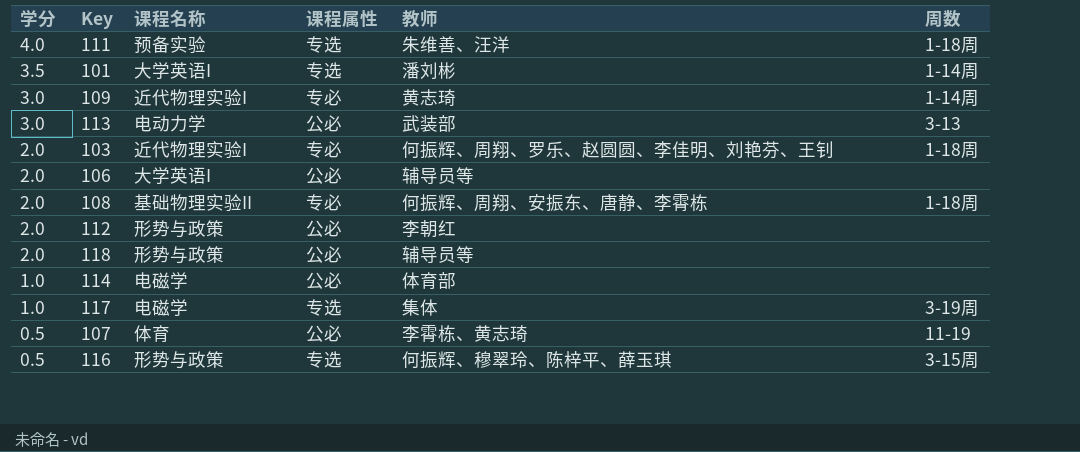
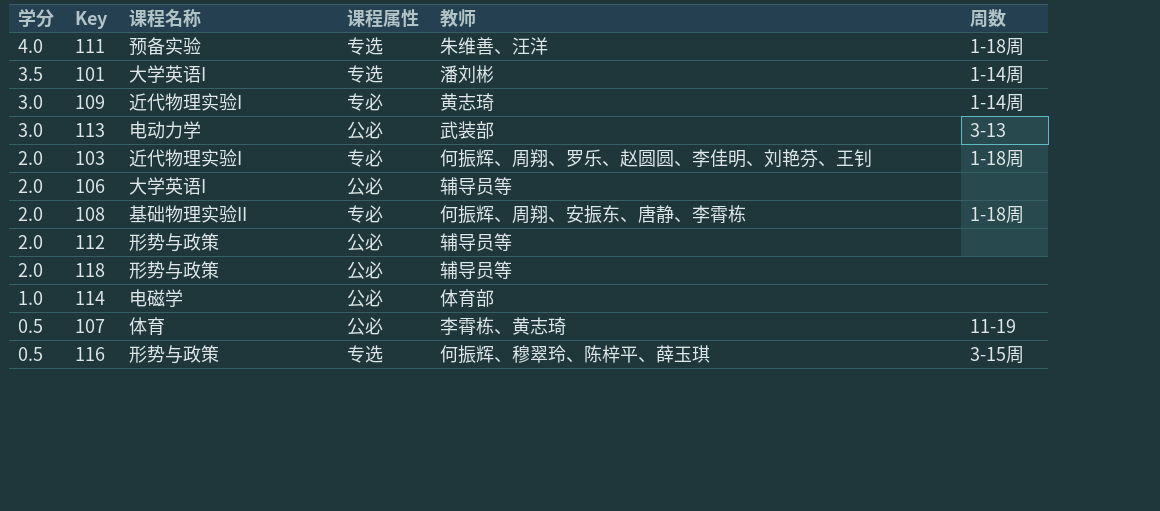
row 117: 1.0 | 电磁学 | 专选 | 集体 | 3-19周 -> none
112 | 教师: 李朝红 -> 辅导员等

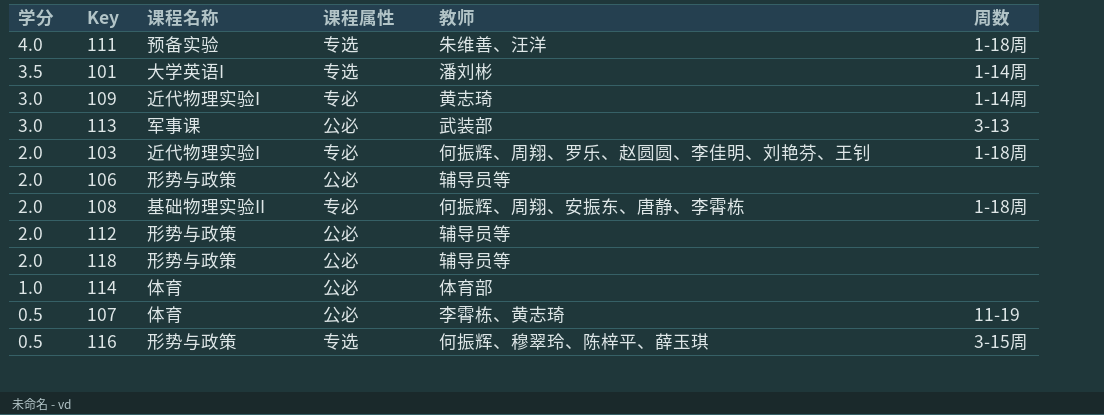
113 | 课程名称: 电动力学 -> 军事课
106 | 课程名称: 大学英语I -> 形势与政策
114 | 课程名称: 电磁学 -> 体育

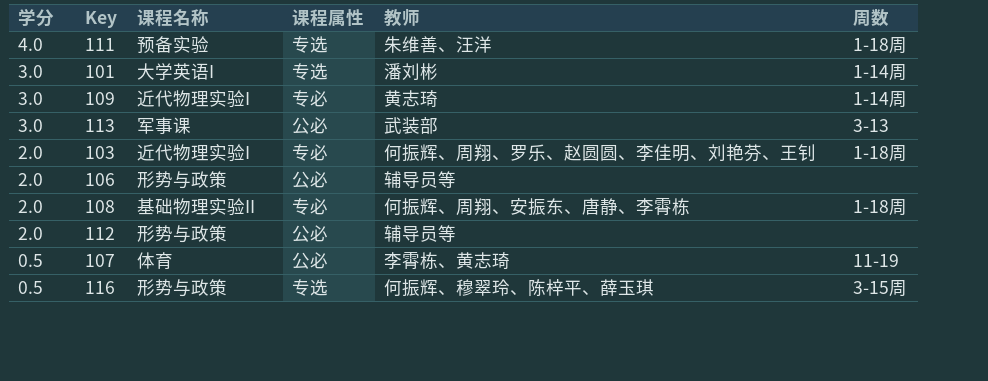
row 118: 2.0 | 形势与政策 | 公必 | 辅导员等 | none -> none
row 114: 1.0 | 体育 | 公必 | 体育部 | none -> none
101 | 学分: 3.5 -> 3.0

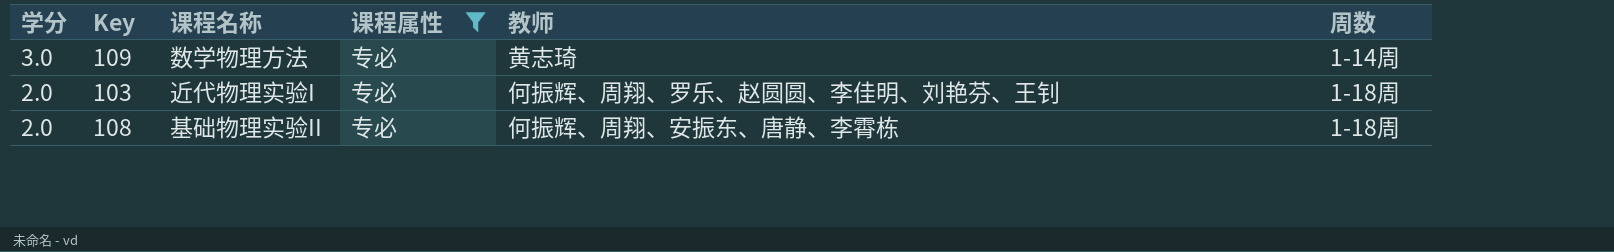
filter: none -> 课程属性 = 专必
109 | 课程名称: 近代物理实验I -> 数学物理方法

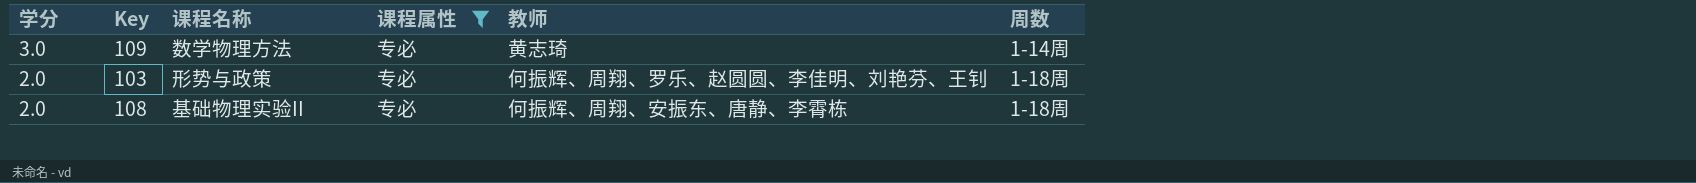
103 | 课程名称: 近代物理实验I -> 形势与政策

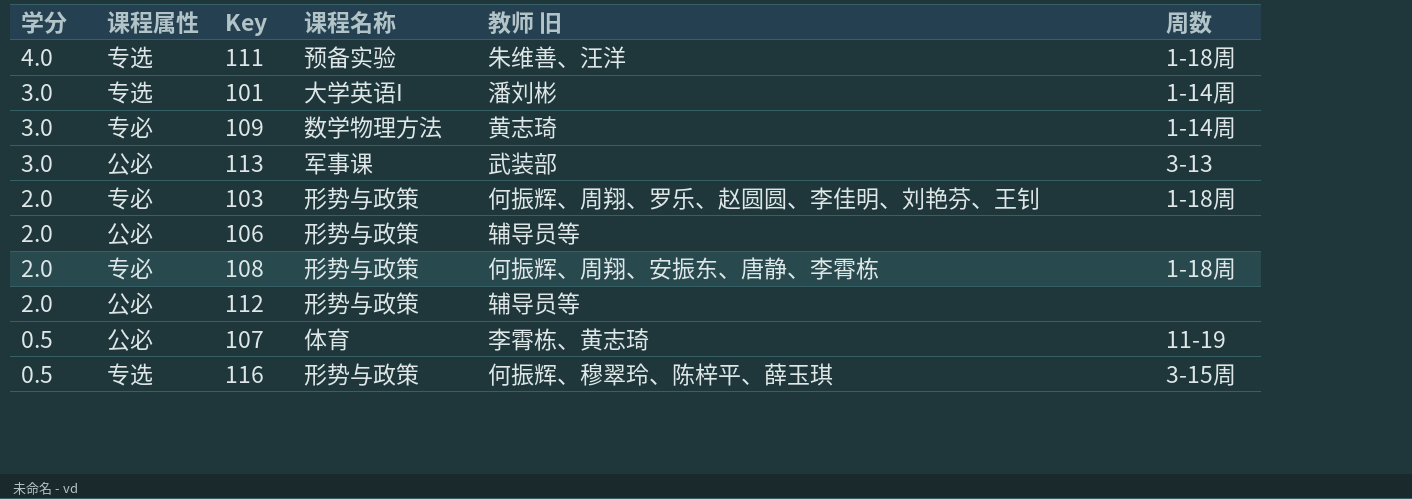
filter: 课程属性 = 专必 -> none
column 课程属性 | position: 4 -> 2
column name: 教师 -> 教师 旧
108 | 课程名称: 基础物理实验II -> 形势与政策

